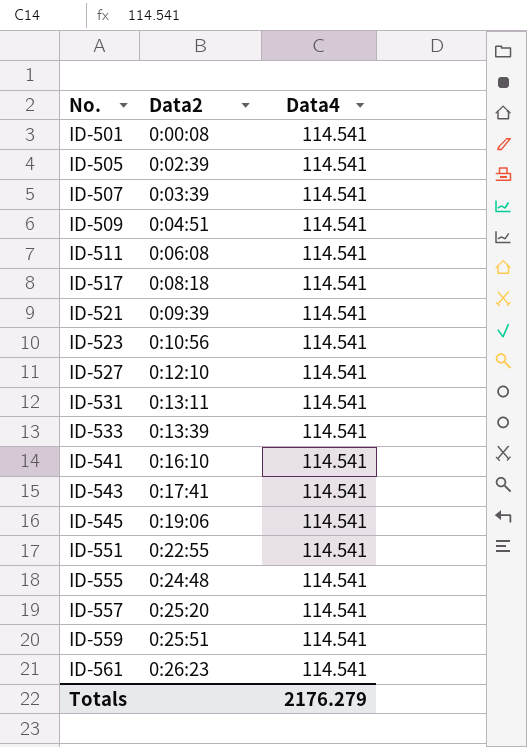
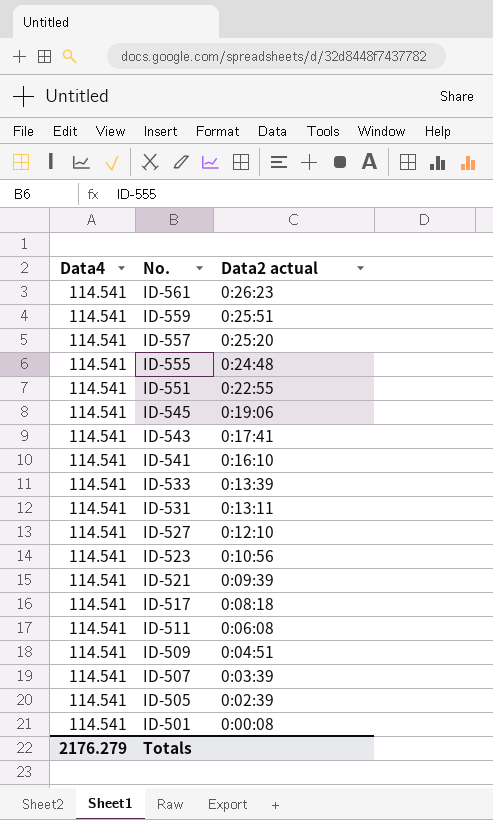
row order: No. ascending -> No. descending
column Data4 | position: 3 -> 1
column name: Data2 -> Data2 actual

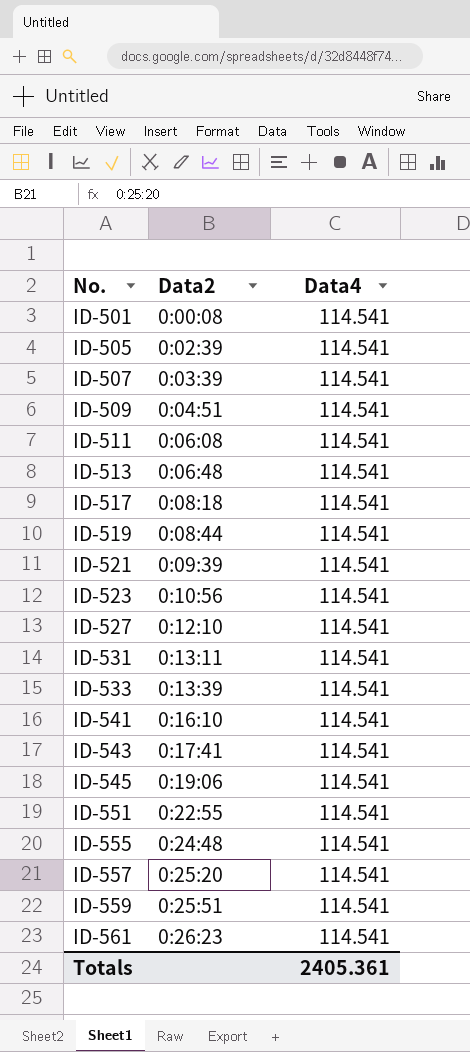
row order: No. descending -> No. ascending
column name: Data2 actual -> Data2
column Data4 | position: 1 -> 3
row ID-513: none -> 0:06:48 | 114.541
row ID-519: none -> 0:08:44 | 114.541
Totals | Data4: 2176.279 -> 2405.361

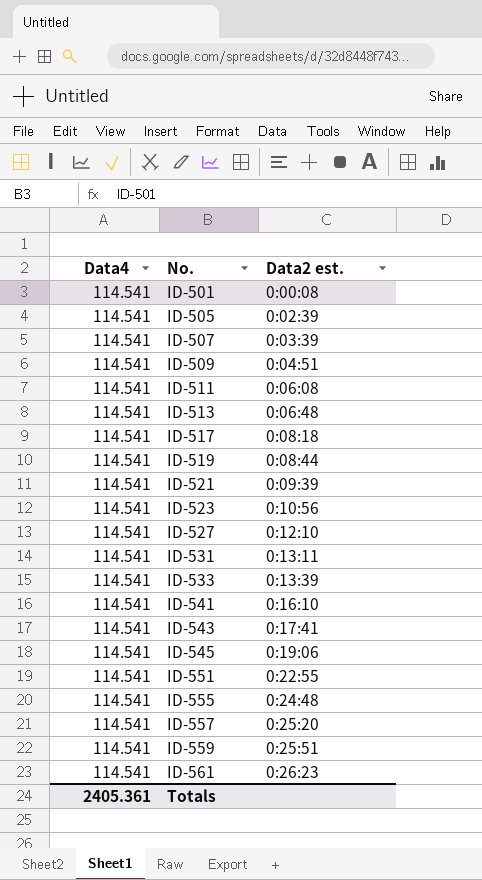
column Data4 | position: 3 -> 1
column name: Data2 -> Data2 est.

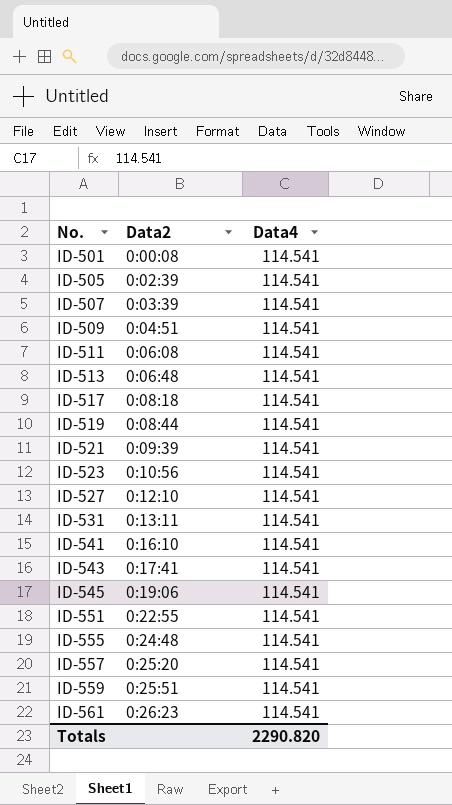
column name: Data2 est. -> Data2
column Data4 | position: 1 -> 3
row ID-533: 114.541 | 0:13:39 -> none
Totals | Data4: 2405.361 -> 2290.820

